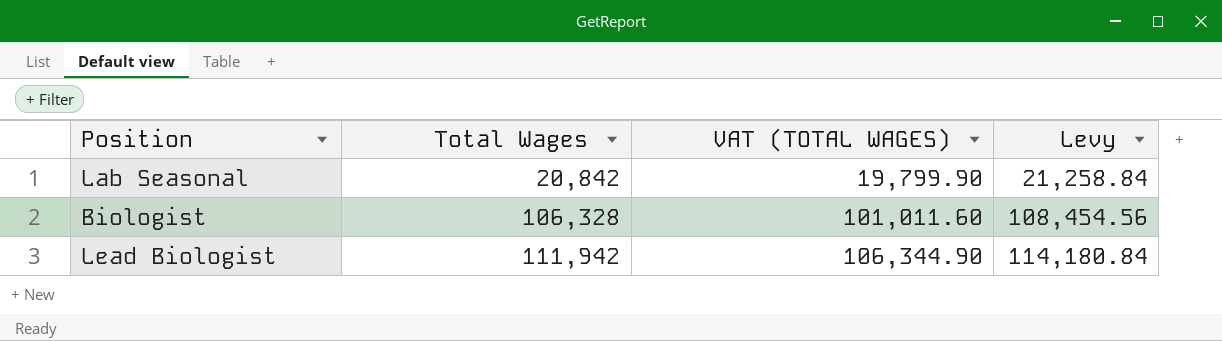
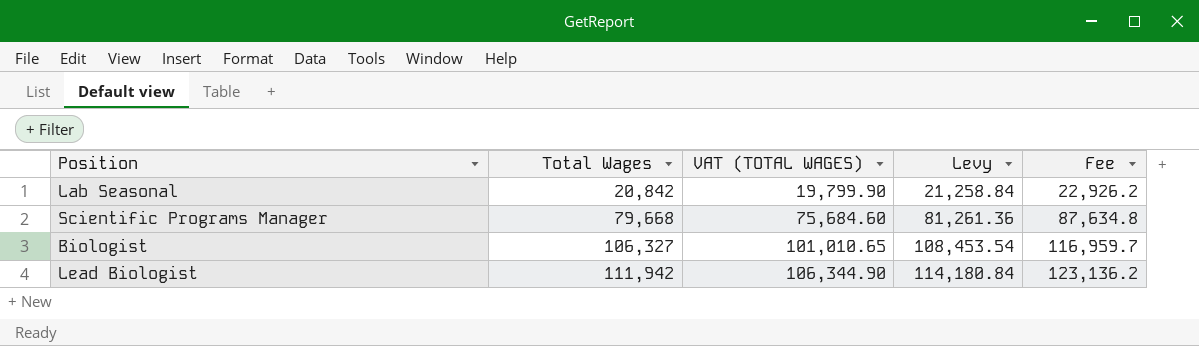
column Fee | formula: none -> [Total Wages] * 1.1
row Scientific Programs Manager: none -> 79,668 | 75,684.60 | 81,261.36 | 87,634.8
Biologist | Total Wages: 106,328 -> 106,327
Biologist | VAT (TOTAL WAGES): 101,011.60 -> 101,010.65
Biologist | Levy: 108,454.56 -> 108,453.54

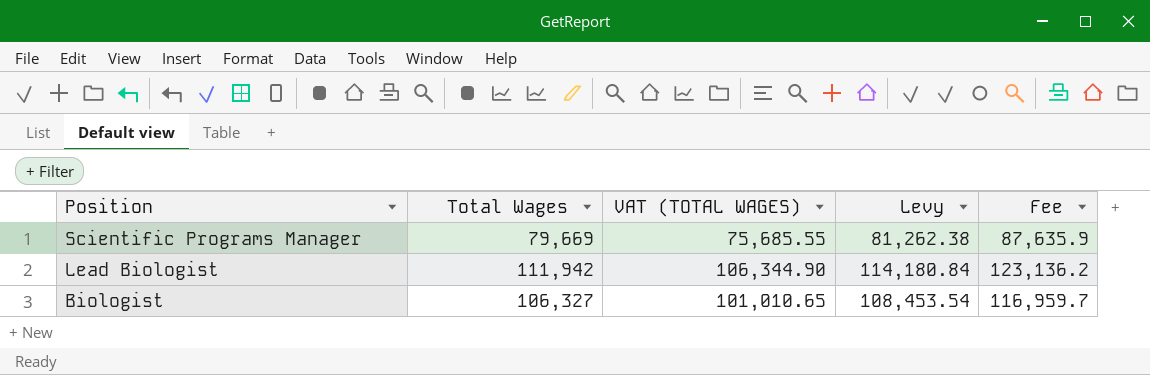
row order: Total Wages ascending -> Position descending
row Lab Seasonal: 20,842 | 19,799.90 | 21,258.84 | 22,926.2 -> none
Scientific Programs Manager | Total Wages: 79,668 -> 79,669
Scientific Programs Manager | VAT (TOTAL WAGES): 75,684.60 -> 75,685.55
Scientific Programs Manager | Levy: 81,261.36 -> 81,262.38
Scientific Programs Manager | Fee: 87,634.8 -> 87,635.9

